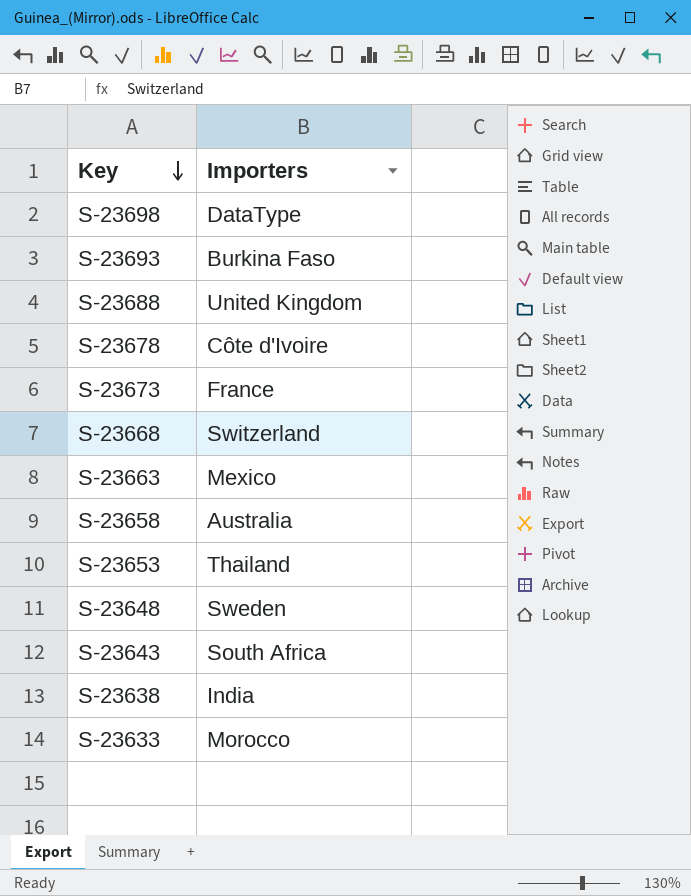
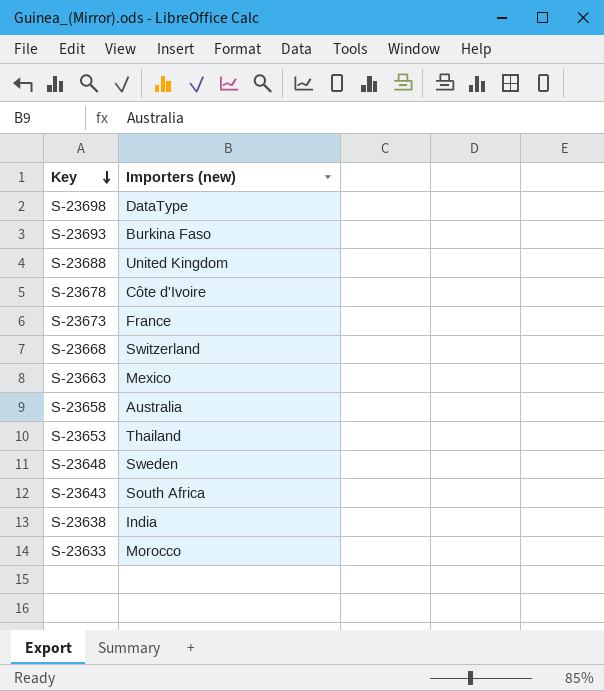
column name: Importers -> Importers (new)

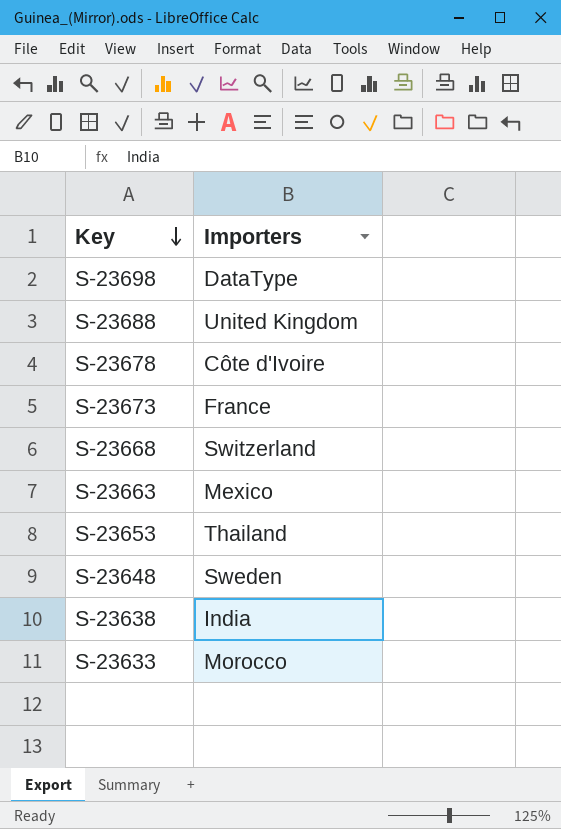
column name: Importers (new) -> Importers
row S-23693: Burkina Faso -> none
row S-23658: Australia -> none
row S-23643: South Africa -> none

